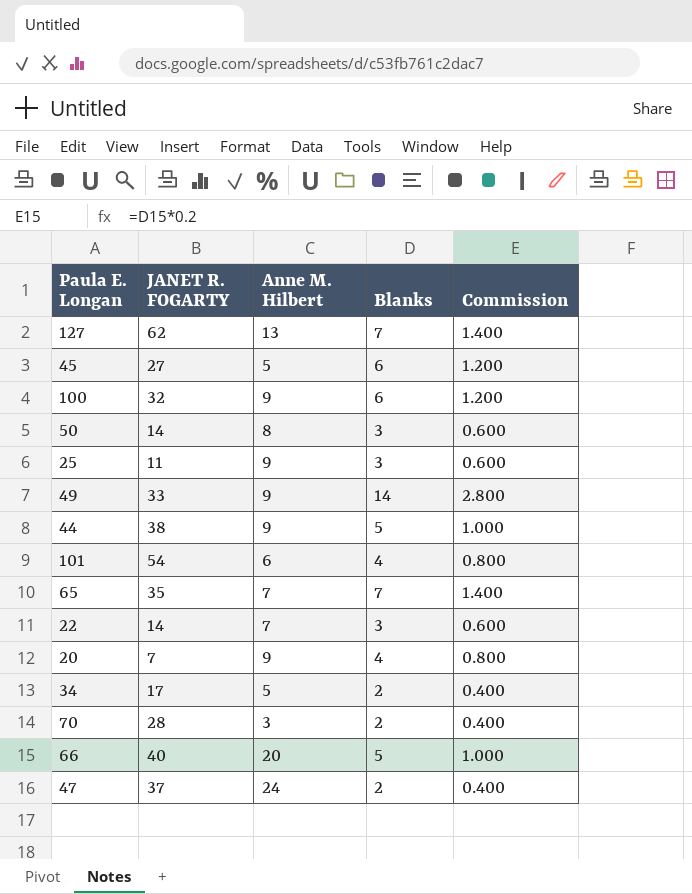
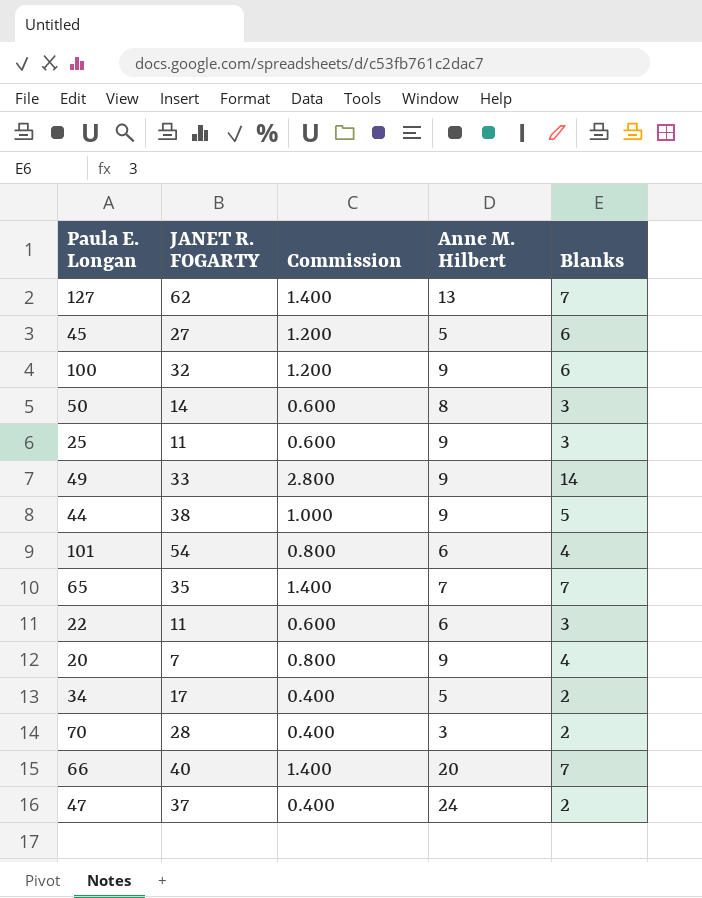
column Commission | position: 5 -> 3
22 | JANET R. FOGARTY: 14 -> 11
22 | Anne M. Hilbert: 7 -> 6
66 | Commission: 1.000 -> 1.400
66 | Blanks: 5 -> 7

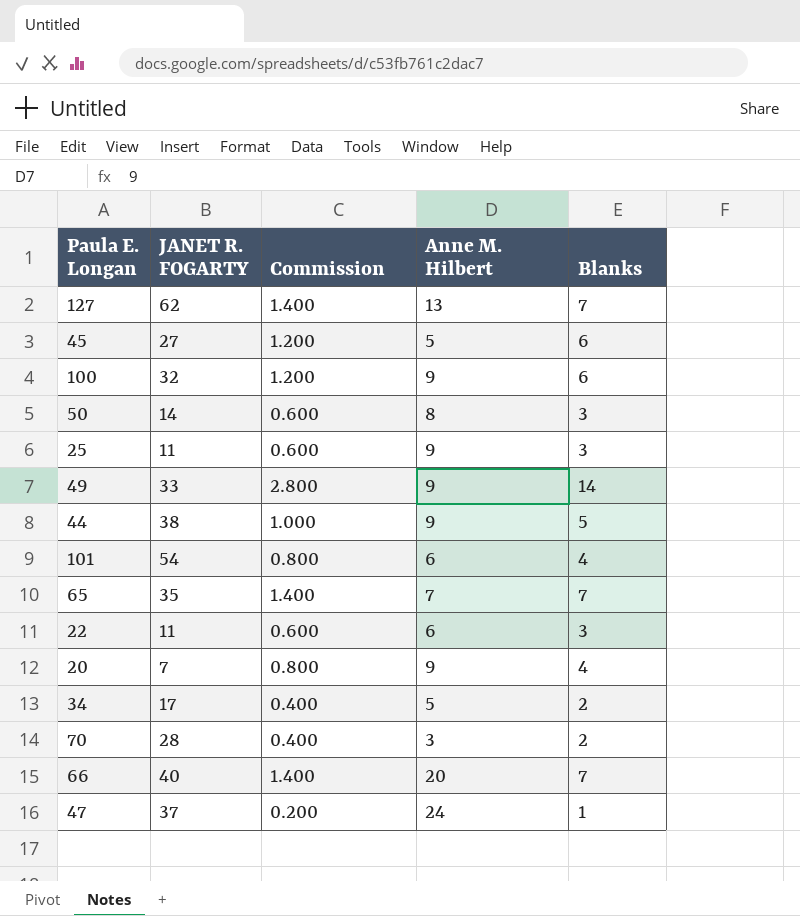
47 | Commission: 0.400 -> 0.200
47 | Blanks: 2 -> 1

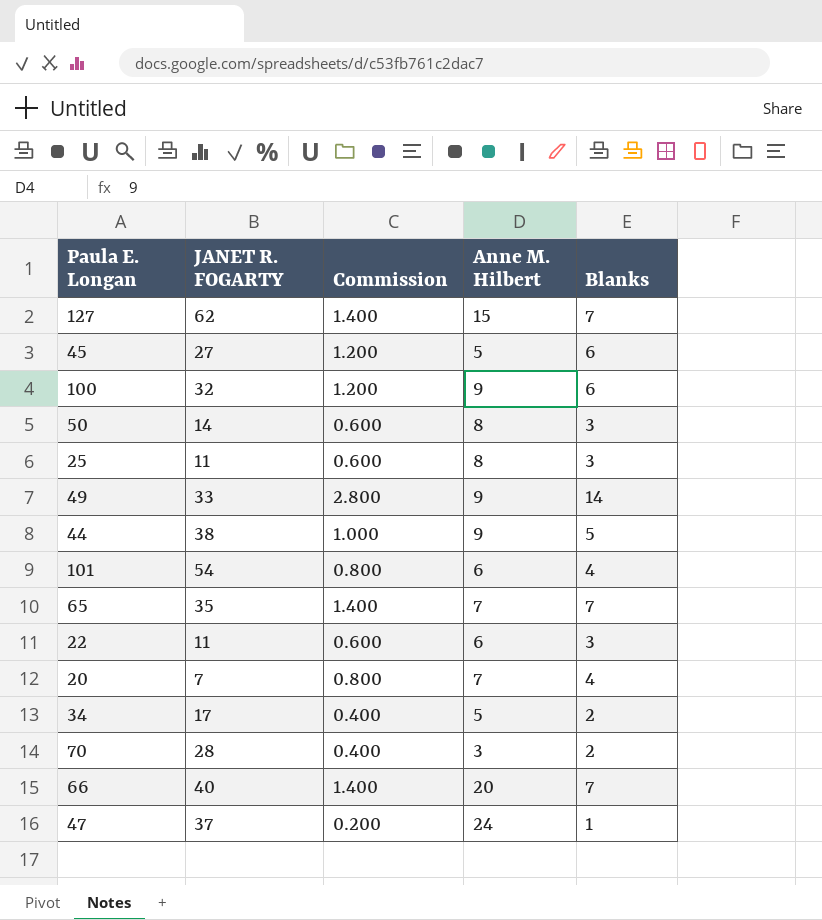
127 | Anne M. Hilbert: 13 -> 15
25 | Anne M. Hilbert: 9 -> 8
20 | Anne M. Hilbert: 9 -> 7

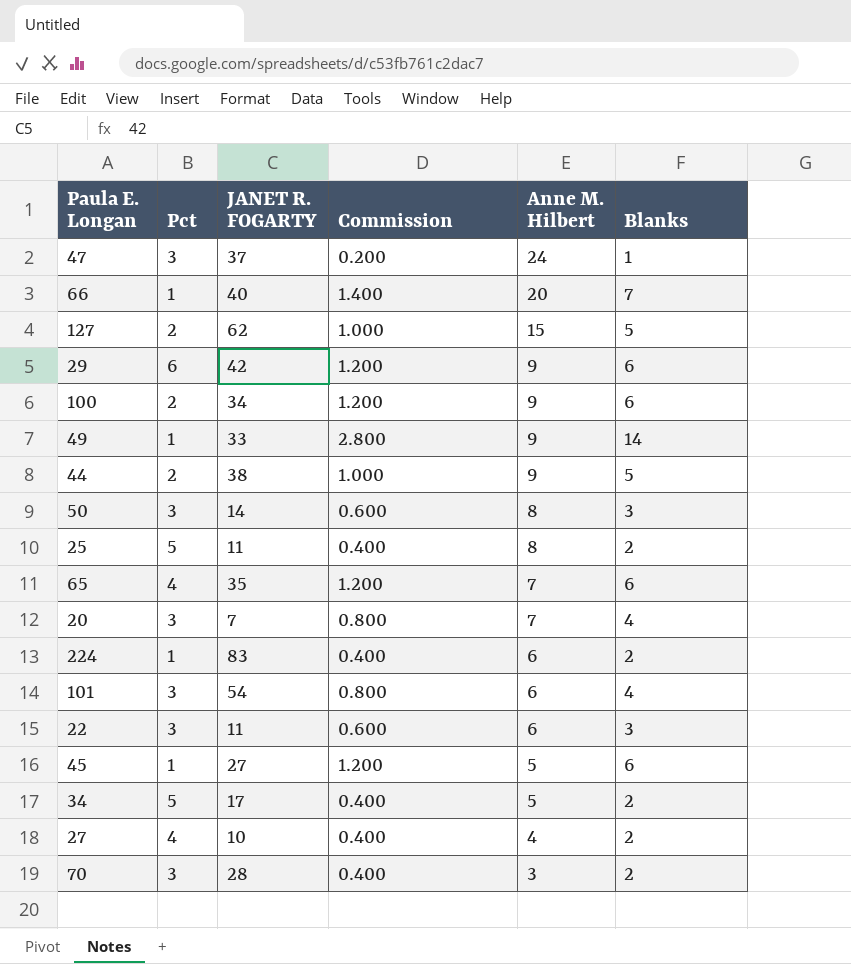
row order: none -> Anne M. Hilbert descending
column Pct | position: none -> 2
127 | Commission: 1.400 -> 1.000
127 | Blanks: 7 -> 5
row 29: none -> 6 | 42 | 1.200 | 9 | 6
100 | JANET R. FOGARTY: 32 -> 34
25 | Commission: 0.600 -> 0.400
25 | Blanks: 3 -> 2
65 | Commission: 1.400 -> 1.200
65 | Blanks: 7 -> 6
row 224: none -> 1 | 83 | 0.400 | 6 | 2
row 27: none -> 4 | 10 | 0.400 | 4 | 2

